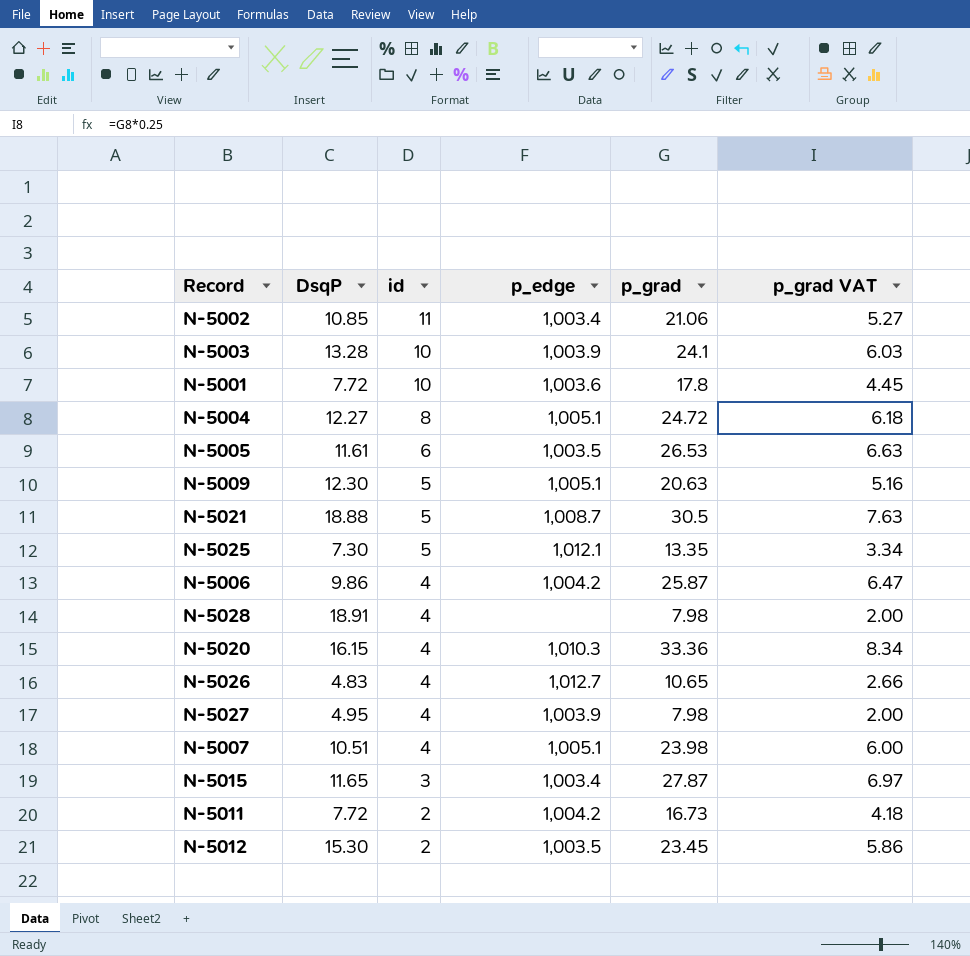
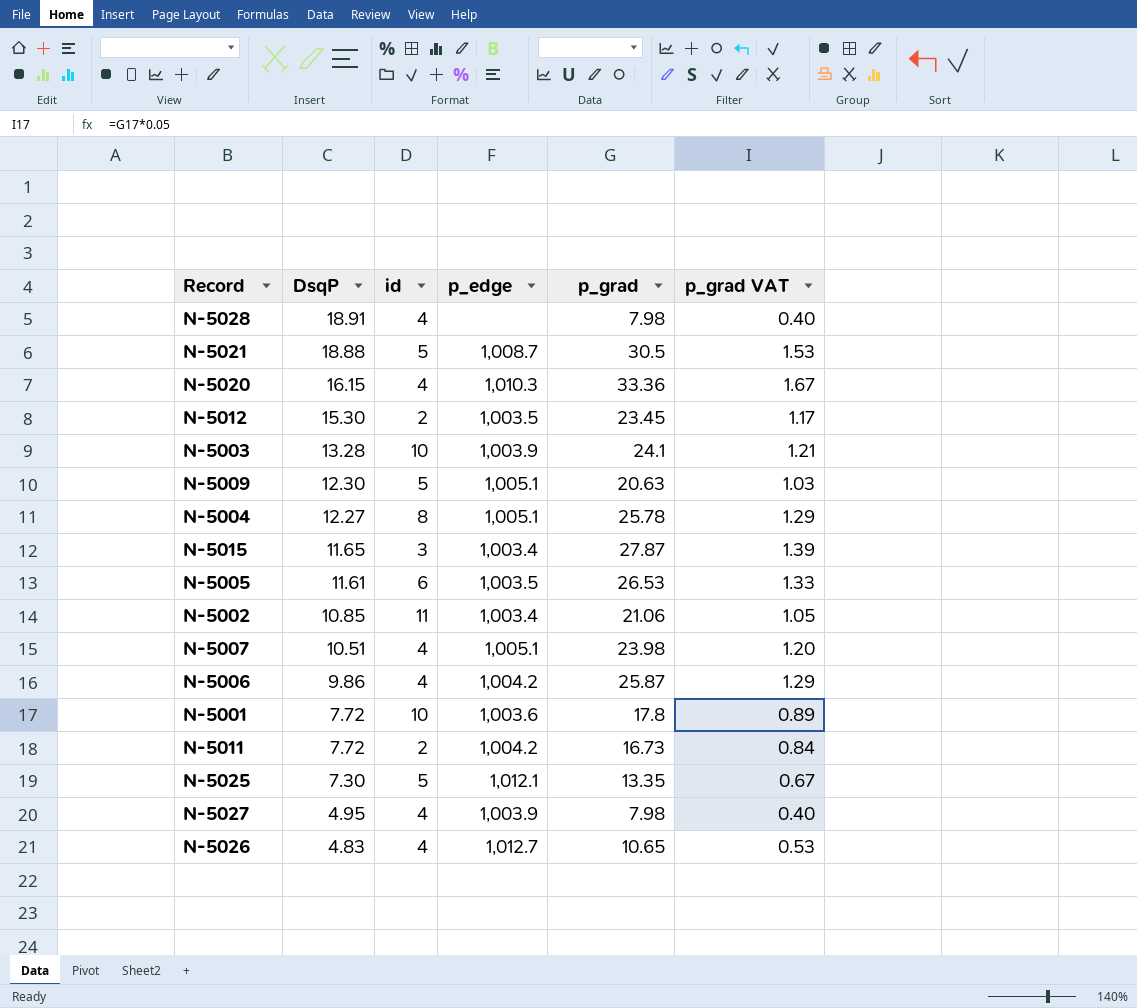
row order: id descending -> DsqP descending
column p_grad VAT | formula: [p_grad] * 0.25 -> [p_grad] * 0.05
N-5004 | p_grad: 24.72 -> 25.78

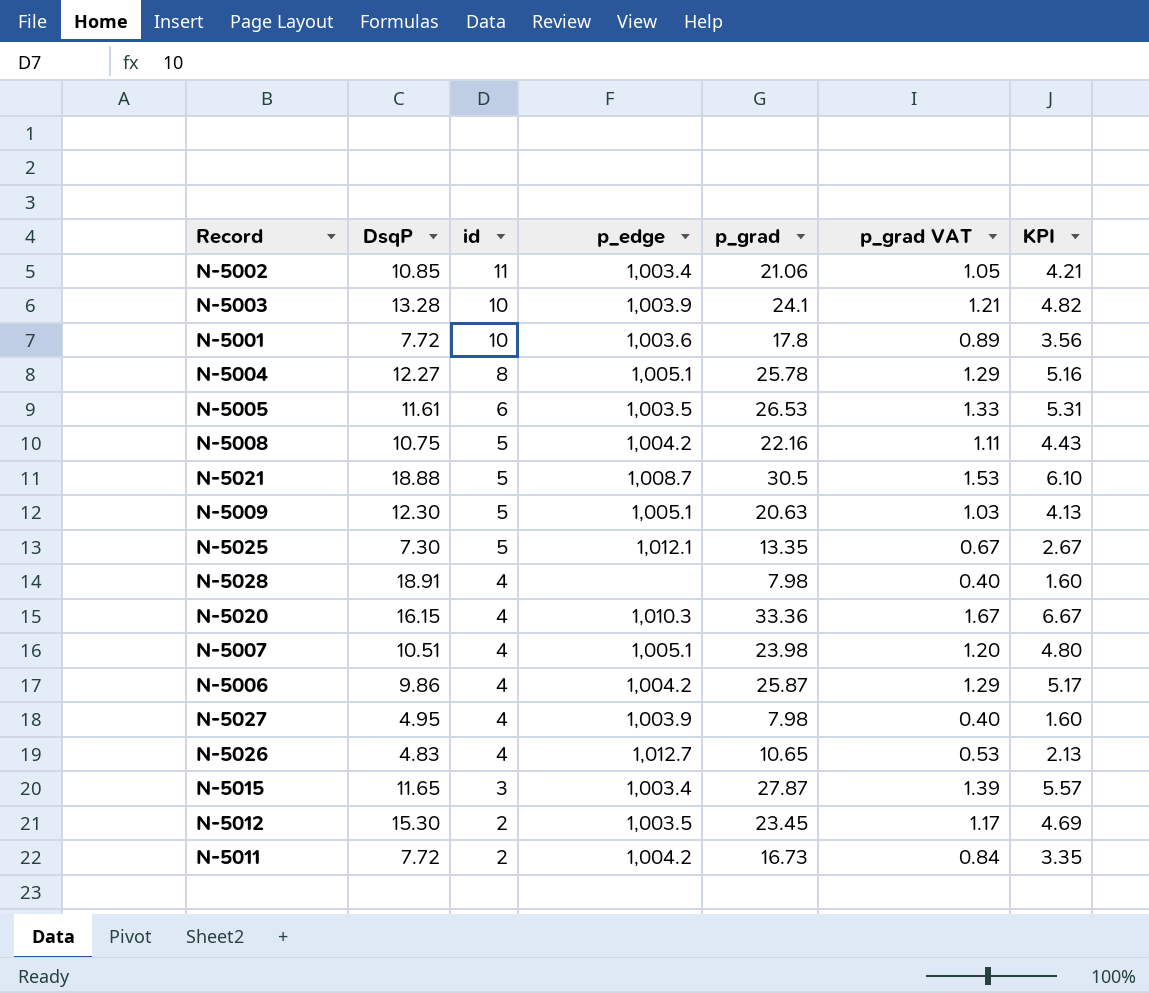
row order: DsqP descending -> id descending
column KPI | formula: none -> [p_grad] * 0.2
row N-5008: none -> 10.75 | 5 | 1,004.2 | 22.16 | 1.11 | 4.43

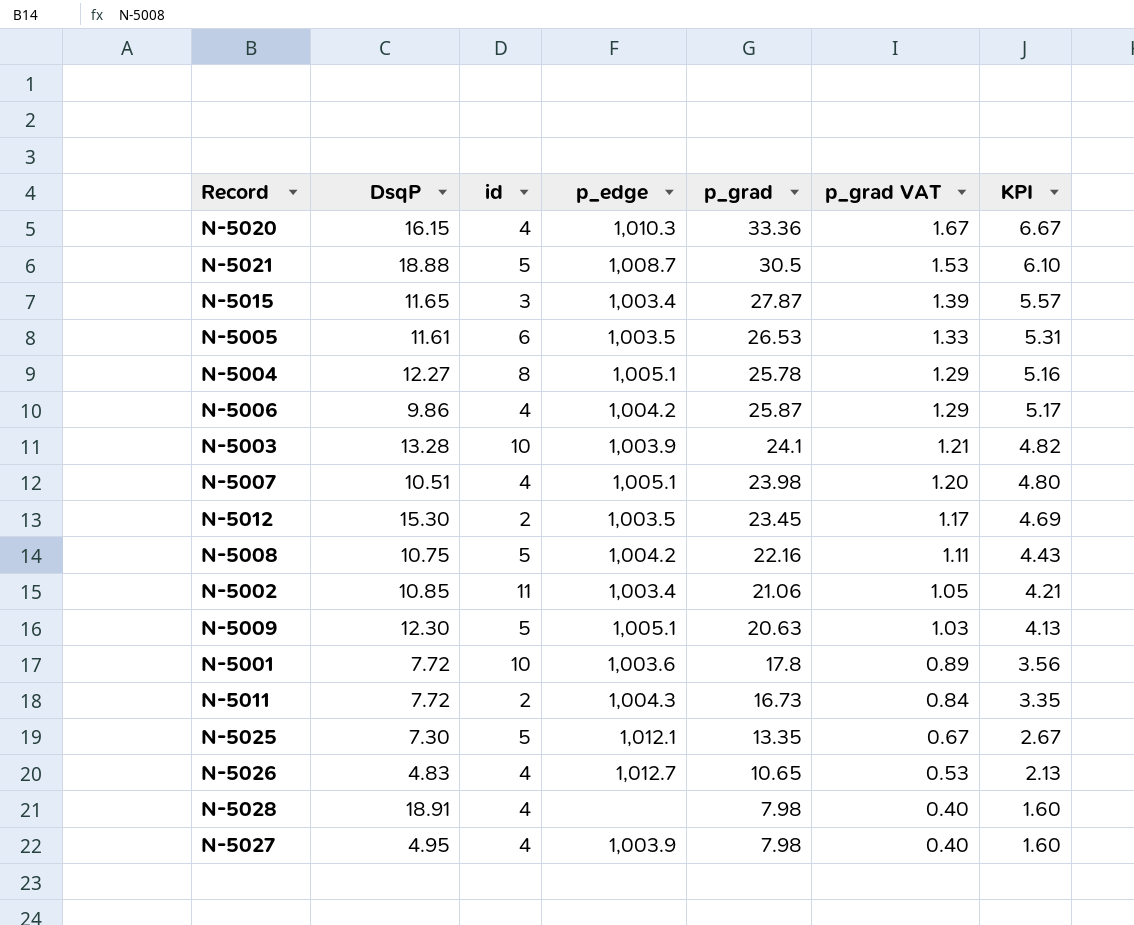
row order: id descending -> p_grad VAT descending
N-5011 | p_edge: 1,004.2 -> 1,004.3

